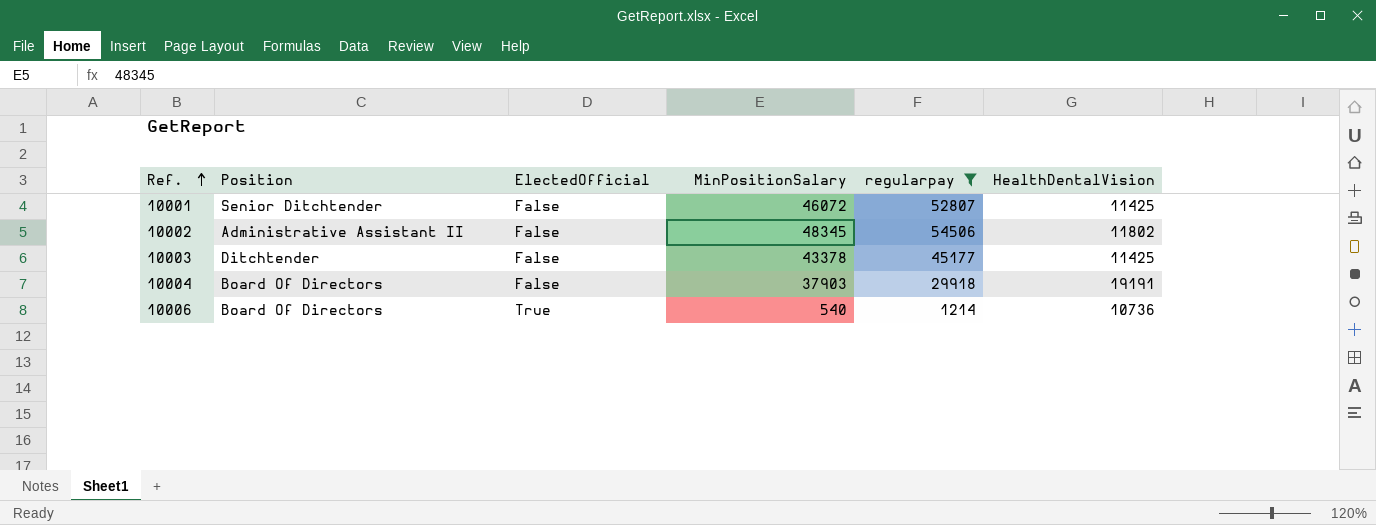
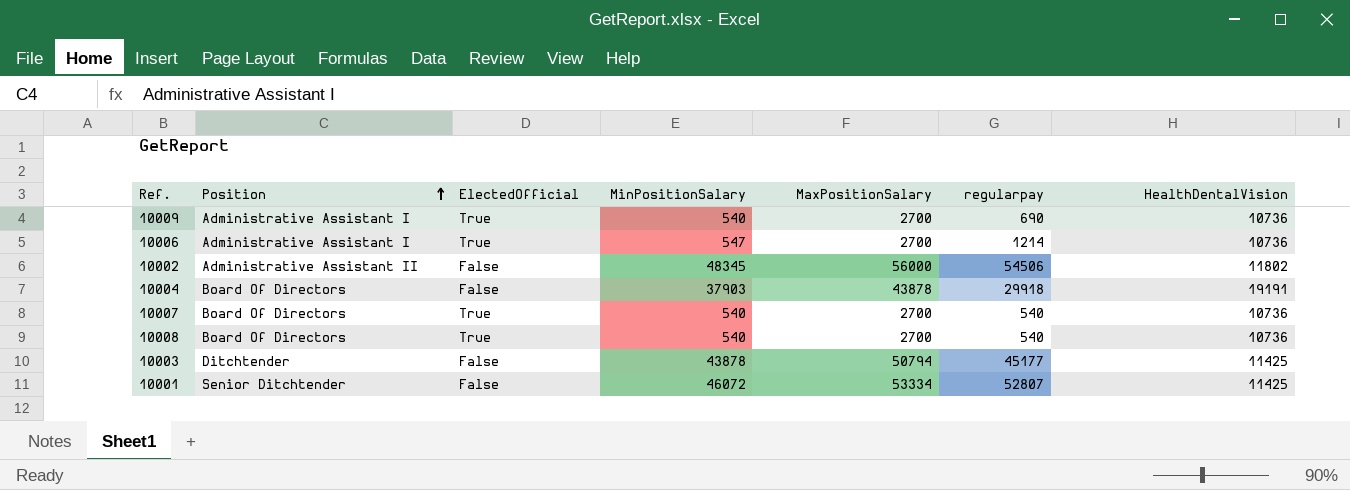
filter: regularpay >= 1214 -> none
row order: Ref. ascending -> Position ascending
column MaxPositionSalary | position: none -> 5
10006 | Position: Board Of Directors -> Administrative Assistant I
10006 | MinPositionSalary: 540 -> 547
10003 | MinPositionSalary: 43378 -> 43878

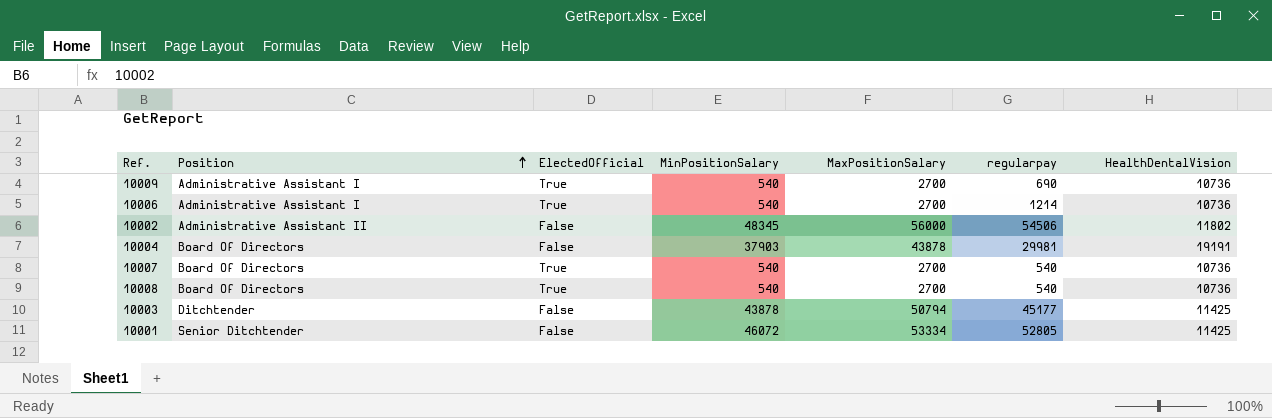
10006 | MinPositionSalary: 547 -> 540
10004 | regularpay: 29918 -> 29981
10001 | regularpay: 52807 -> 52805

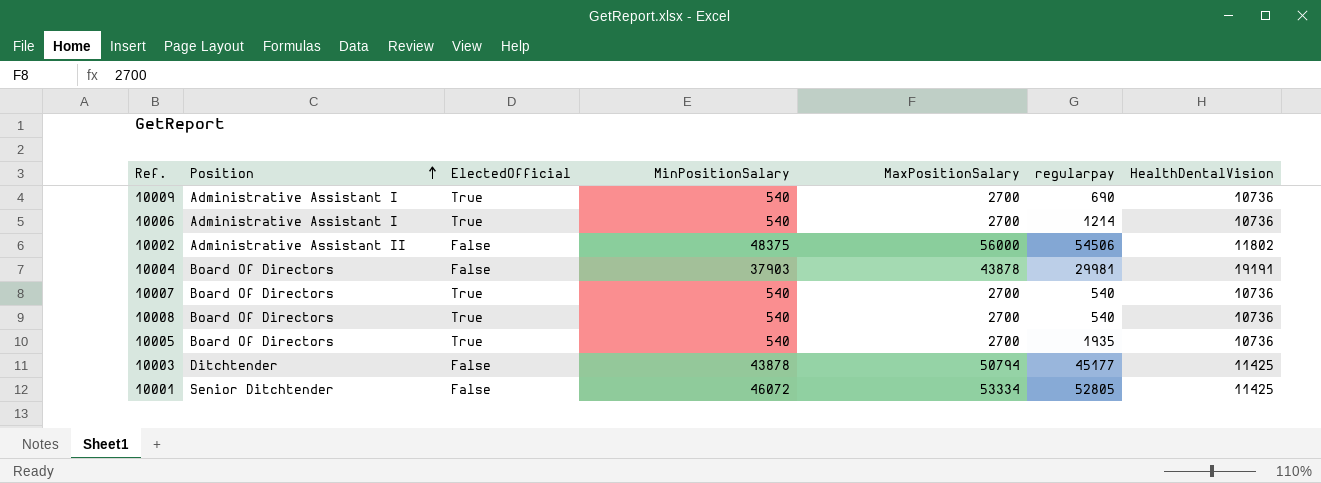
10002 | MinPositionSalary: 48345 -> 48375
row 10005: none -> Board Of Directors | True | 540 | 2700 | 1935 | 10736

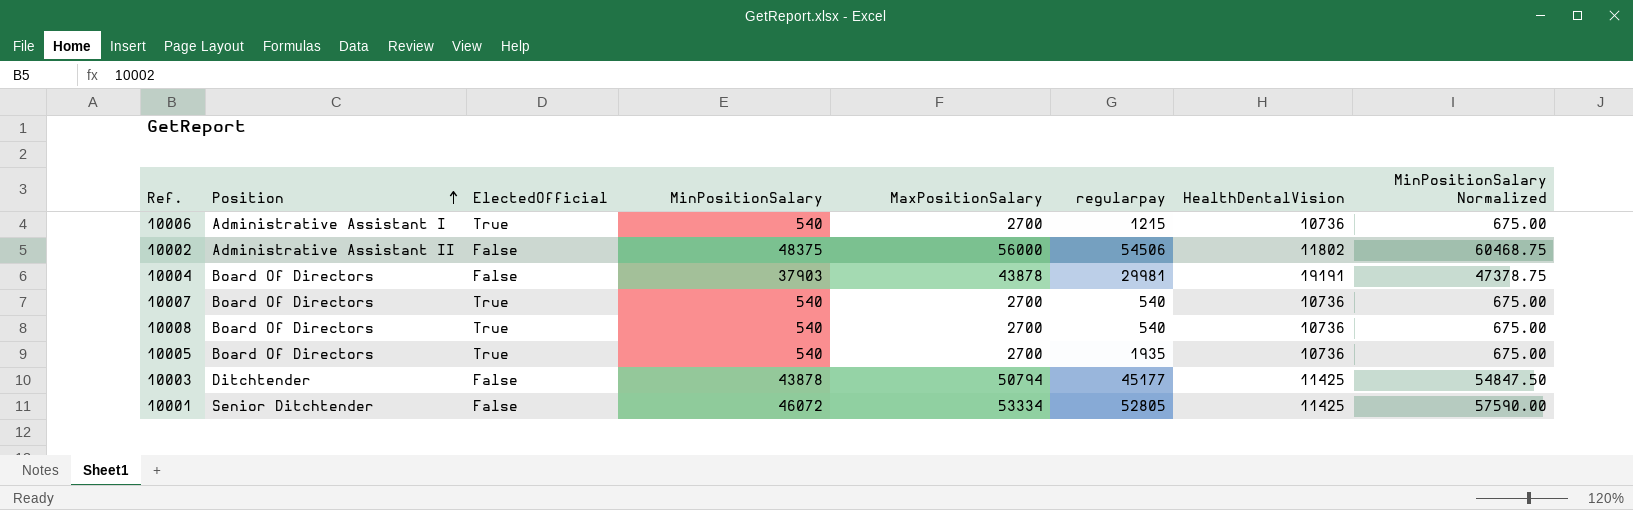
column MinPositionSalary Normalized | formula: none -> [MinPositionSalary] * 1.25
row 10009: Administrative Assistant I | True | 540 | 2700 | 690 | 10736 -> none
10006 | regularpay: 1214 -> 1215

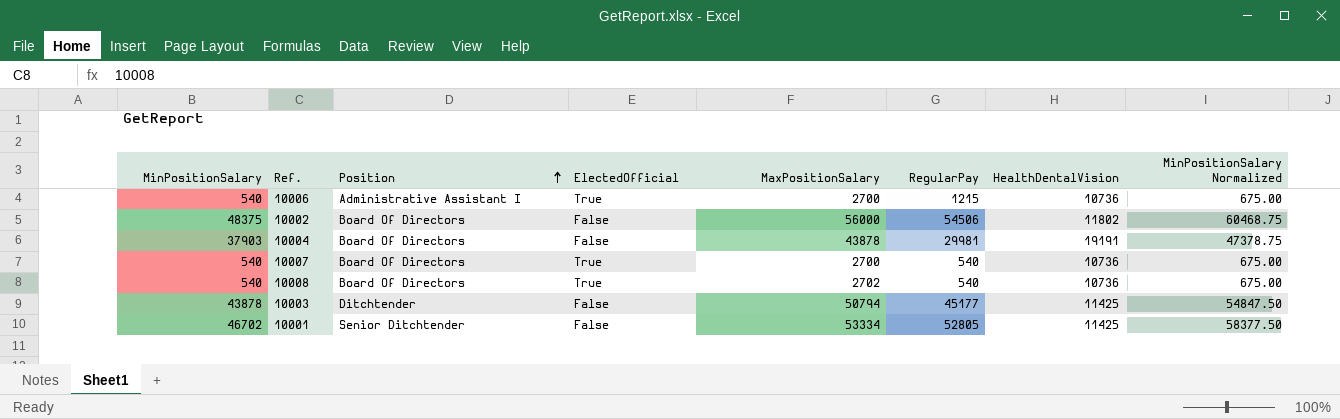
column MinPositionSalary | position: 4 -> 1
column name: regularpay -> RegularPay
row 10005: Board Of Directors | True | 540 | 2700 | 1935 | 10736 | 675.00 -> none
10002 | Position: Administrative Assistant II -> Board Of Directors
10008 | MaxPositionSalary: 2700 -> 2702
10001 | MinPositionSalary: 46072 -> 46702
10001 | MinPositionSalary Normalized: 57590.00 -> 58377.50

